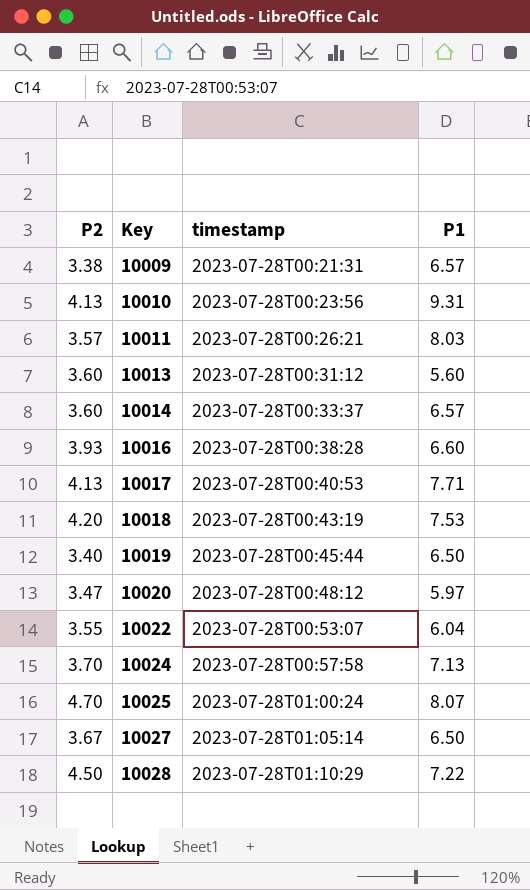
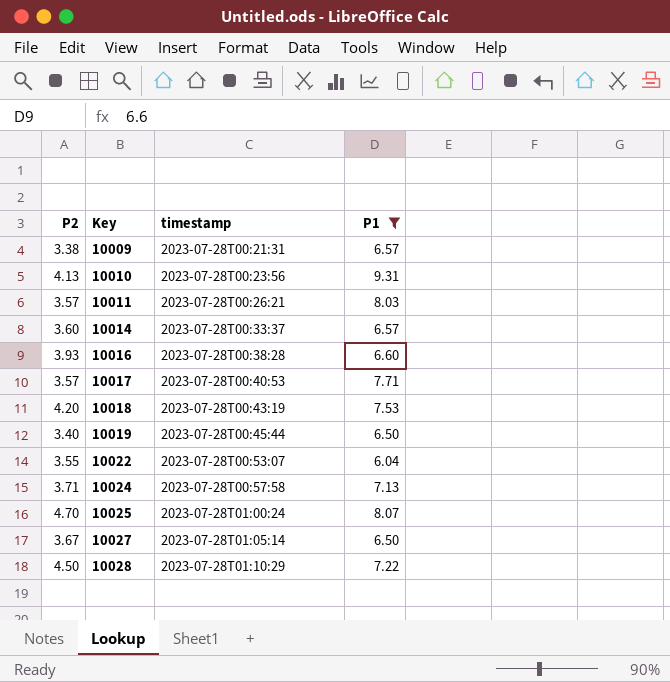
filter: none -> P1 >= 6.04
10017 | P2: 4.13 -> 3.57
10024 | P2: 3.70 -> 3.71

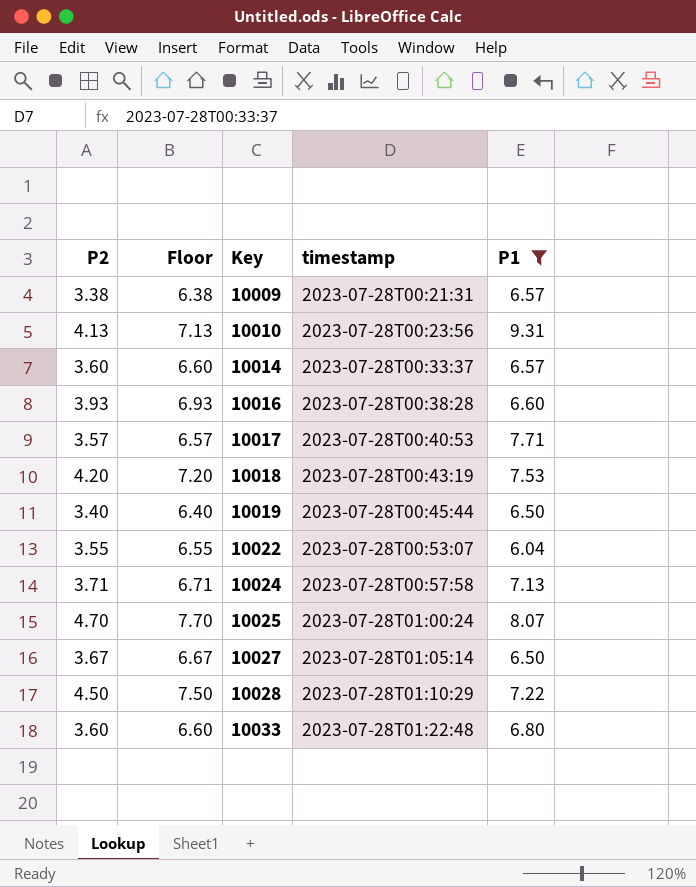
column Floor | formula: none -> [P2] + 3
row 10011: 3.57 | 2023-07-28T00:26:21 | 8.03 -> none
row 10033: none -> 3.60 | 6.60 | 2023-07-28T01:22:48 | 6.80

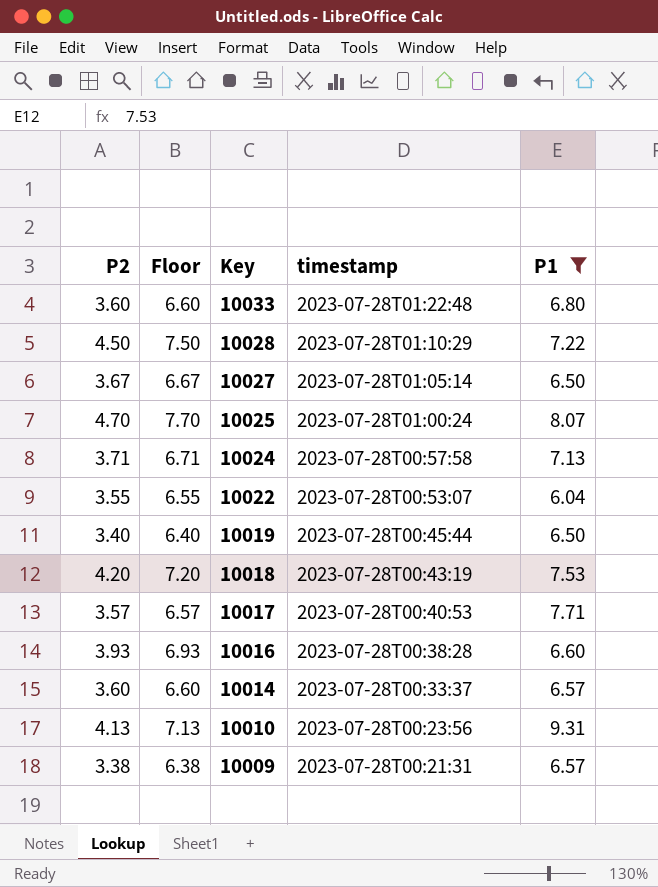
row order: Key ascending -> Key descending

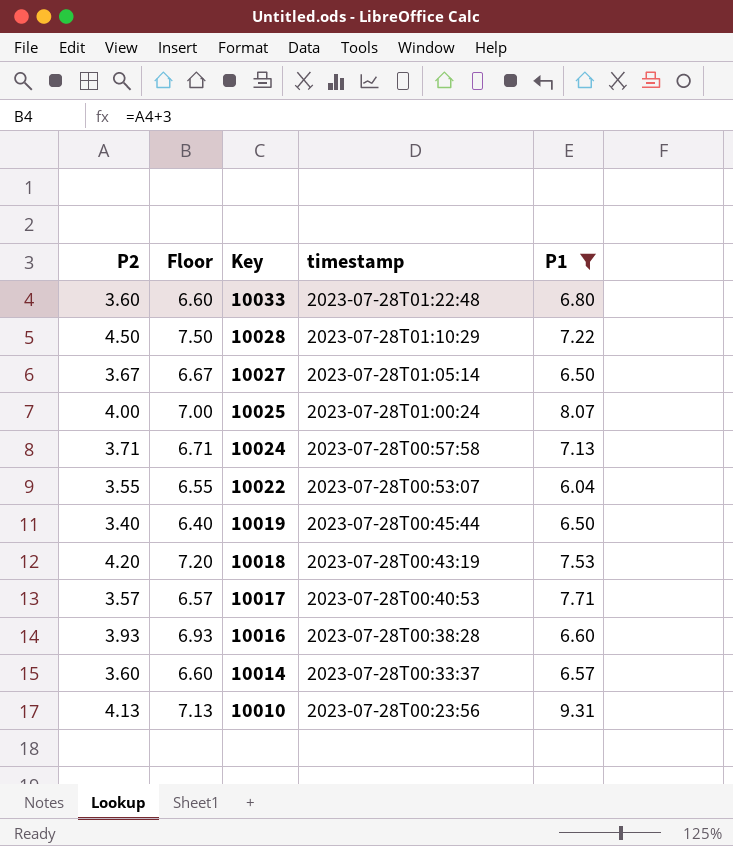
row 10009: 3.38 | 6.38 | 2023-07-28T00:21:31 | 6.57 -> none
10025 | P2: 4.70 -> 4.00
10025 | Floor: 7.70 -> 7.00

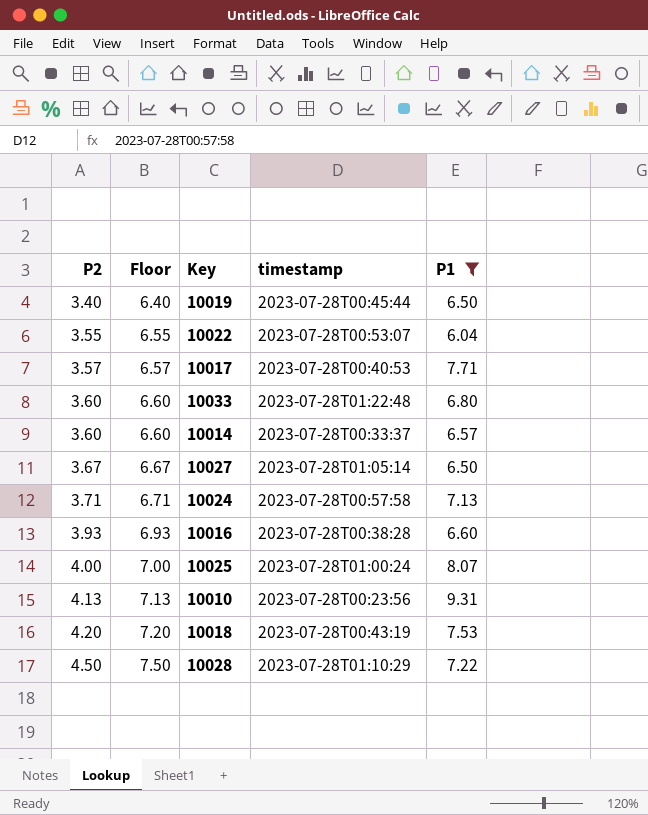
row order: Key descending -> P2 ascending

